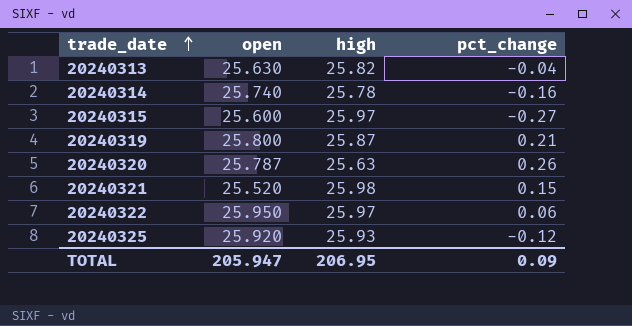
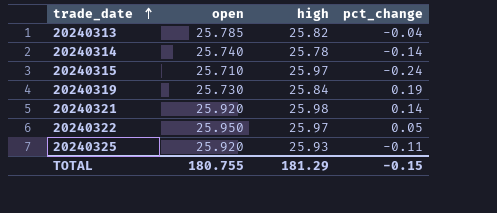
row 20240320: 25.787 | 25.63 | 0.26 -> none
20240313 | open: 25.630 -> 25.785
20240314 | pct_change: -0.16 -> -0.14
20240315 | open: 25.600 -> 25.710
20240315 | pct_change: -0.27 -> -0.24
20240319 | open: 25.800 -> 25.730
20240319 | high: 25.87 -> 25.84
20240319 | pct_change: 0.21 -> 0.19
20240321 | open: 25.520 -> 25.920
20240321 | pct_change: 0.15 -> 0.14
20240322 | pct_change: 0.06 -> 0.05
20240325 | pct_change: -0.12 -> -0.11
TOTAL | open: 205.947 -> 180.755
TOTAL | high: 206.95 -> 181.29
TOTAL | pct_change: 0.09 -> -0.15

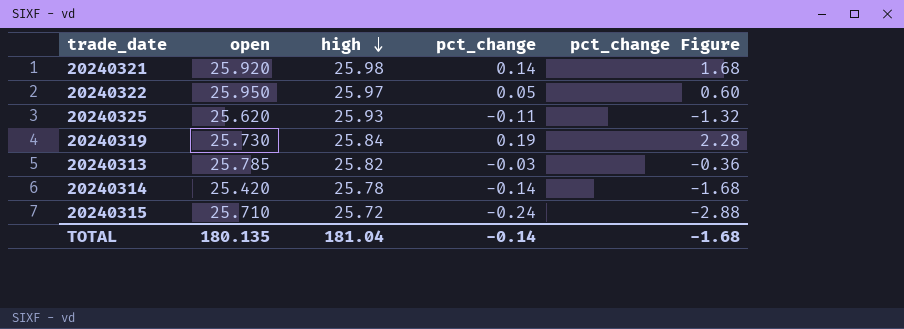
row order: trade_date ascending -> high descending
column pct_change Figure | formula: none -> [pct_change] * 12
20240325 | open: 25.920 -> 25.620
20240313 | pct_change: -0.04 -> -0.03
20240314 | open: 25.740 -> 25.420
20240315 | high: 25.97 -> 25.72
TOTAL | open: 180.755 -> 180.135
TOTAL | high: 181.29 -> 181.04
TOTAL | pct_change: -0.15 -> -0.14

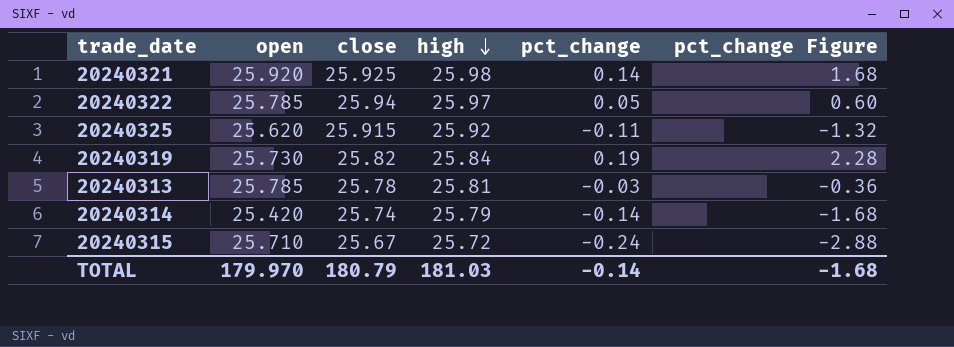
column close | position: none -> 3
20240322 | open: 25.950 -> 25.785
20240325 | high: 25.93 -> 25.92
20240313 | high: 25.82 -> 25.81
20240314 | high: 25.78 -> 25.79
TOTAL | open: 180.135 -> 179.970
TOTAL | high: 181.04 -> 181.03

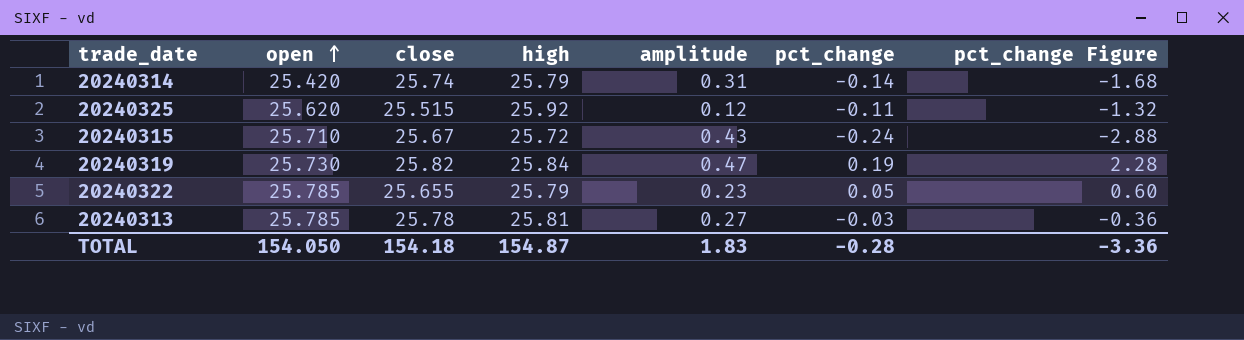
row order: high descending -> open ascending
column amplitude | position: none -> 5
row 20240321: 25.920 | 25.925 | 25.98 | 0.14 | 1.68 -> none
20240325 | close: 25.915 -> 25.515
20240322 | close: 25.94 -> 25.655
20240322 | high: 25.97 -> 25.79
TOTAL | open: 179.970 -> 154.050
TOTAL | close: 180.79 -> 154.18
TOTAL | high: 181.03 -> 154.87
TOTAL | pct_change: -0.14 -> -0.28
TOTAL | pct_change Figure: -1.68 -> -3.36

